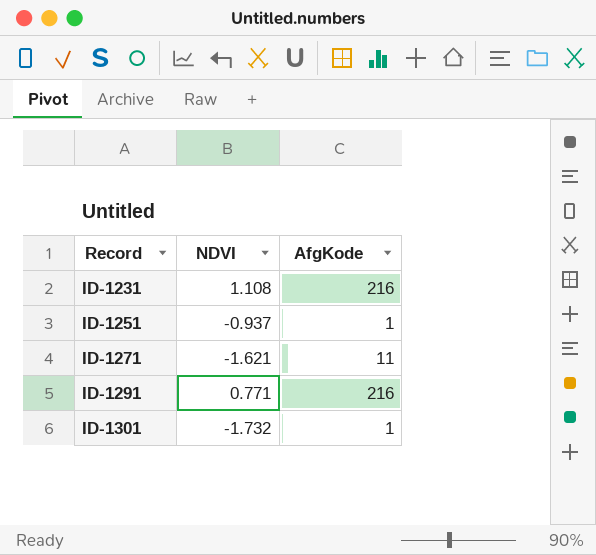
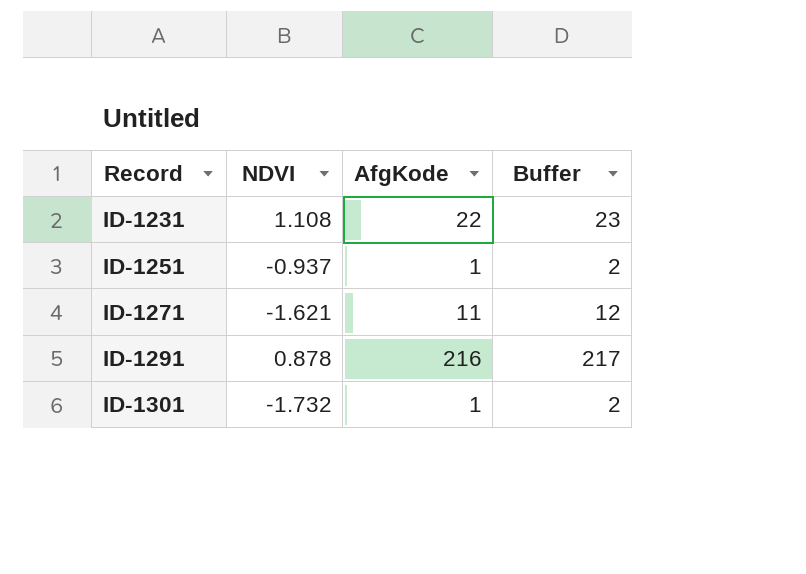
column Buffer | formula: none -> [AfgKode] + 1
ID-1231 | AfgKode: 216 -> 22
ID-1291 | NDVI: 0.771 -> 0.878

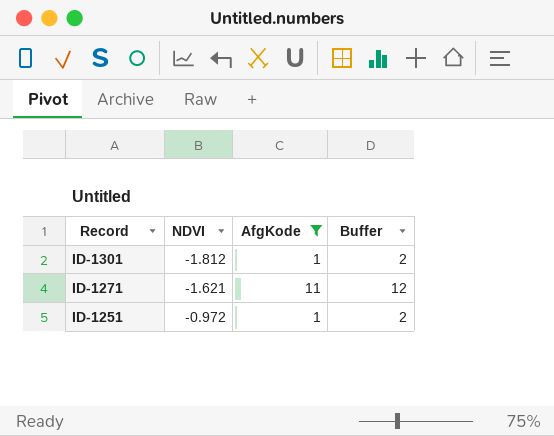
filter: none -> AfgKode <= 11
row order: Record ascending -> Record descending
ID-1301 | NDVI: -1.732 -> -1.812
ID-1251 | NDVI: -0.937 -> -0.972

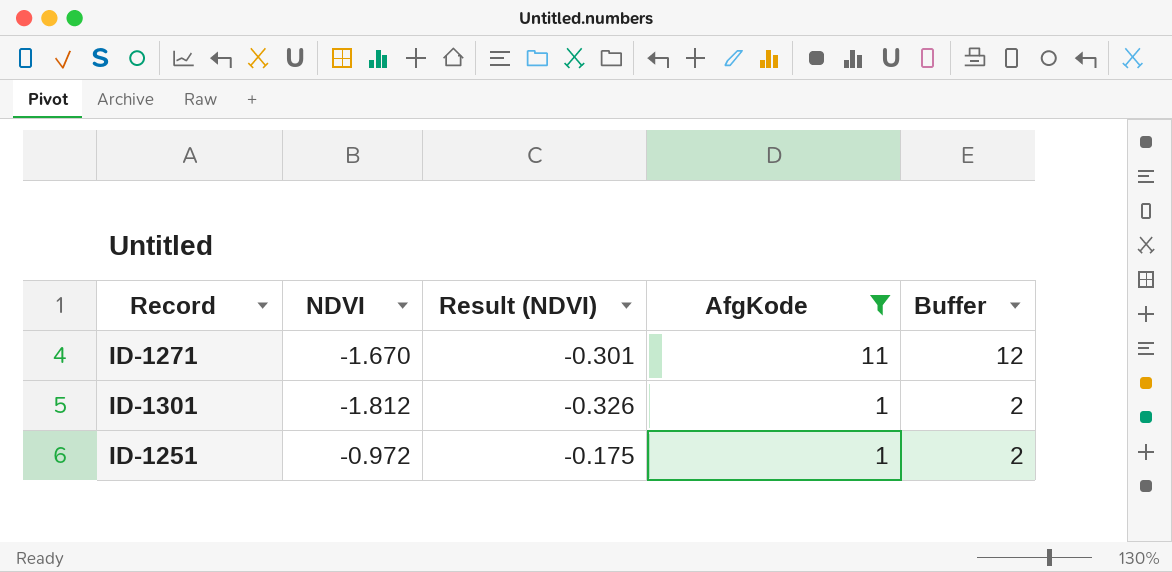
row order: Record descending -> AfgKode descending
column Result (NDVI) | formula: none -> [NDVI] * 0.18
ID-1271 | NDVI: -1.621 -> -1.670

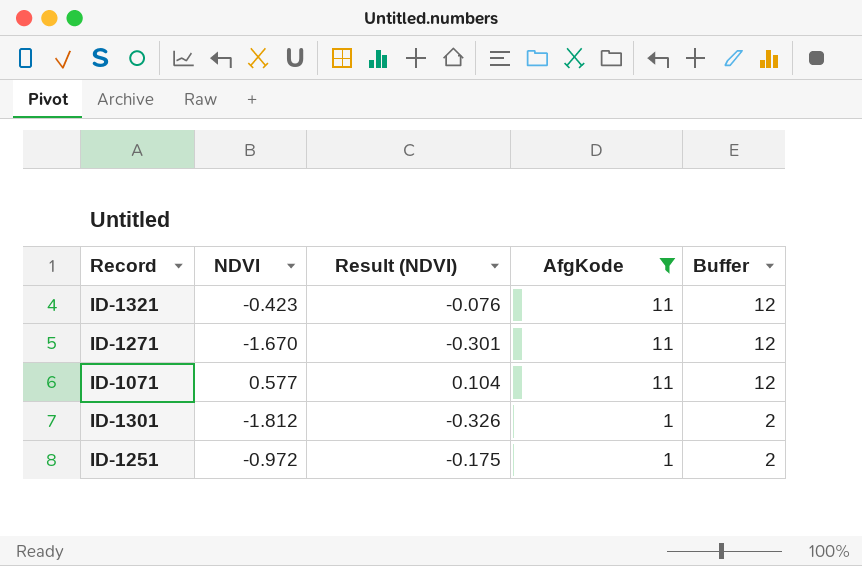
row ID-1321: none -> -0.423 | -0.076 | 11 | 12
row ID-1071: none -> 0.577 | 0.104 | 11 | 12

